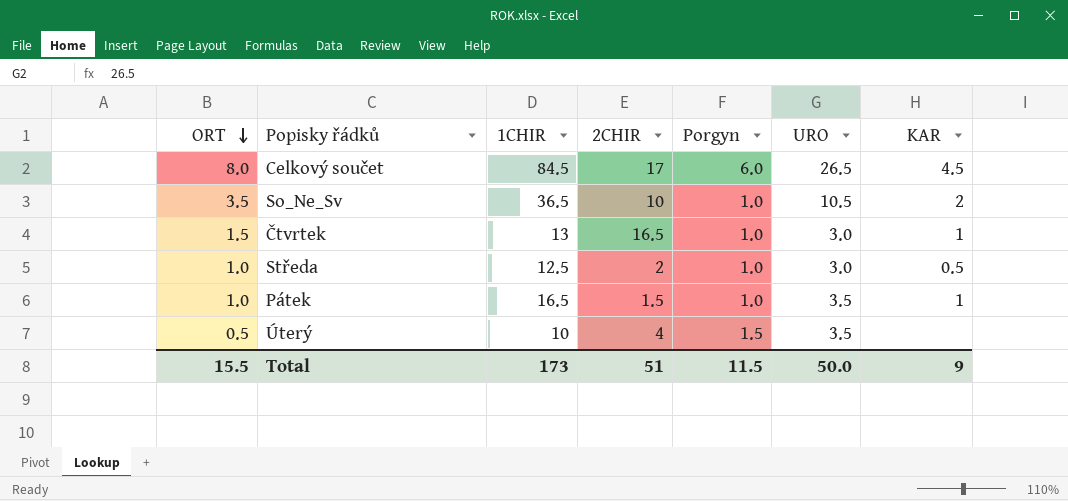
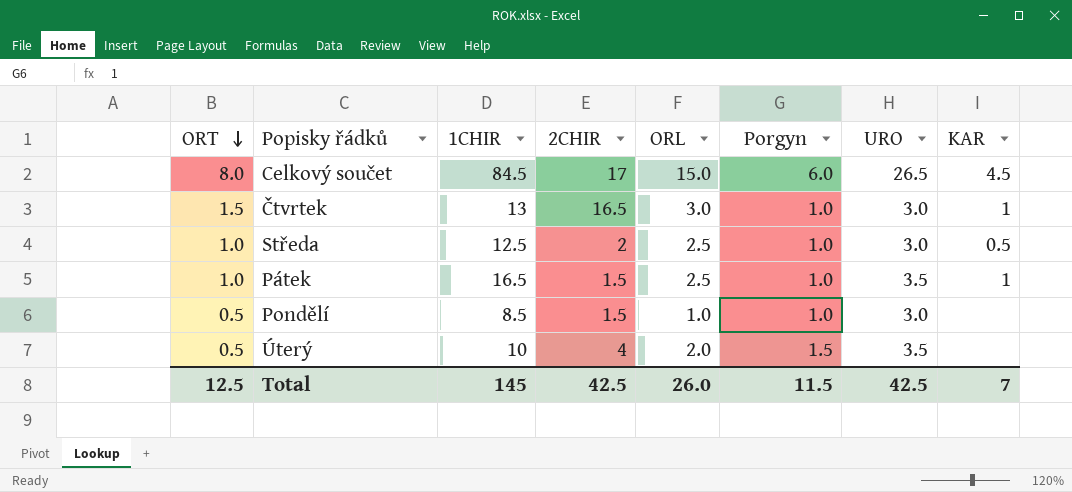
column ORL | position: none -> 5
row So_Ne_Sv: 3.5 | 36.5 | 10 | 1.0 | 10.5 | 2 -> none
row Pondělí: none -> 0.5 | 8.5 | 1.5 | 1.0 | 1.0 | 3.0 | none
Total | ORT: 15.5 -> 12.5
Total | 1CHIR: 173 -> 145
Total | 2CHIR: 51 -> 42.5
Total | URO: 50.0 -> 42.5
Total | KAR: 9 -> 7

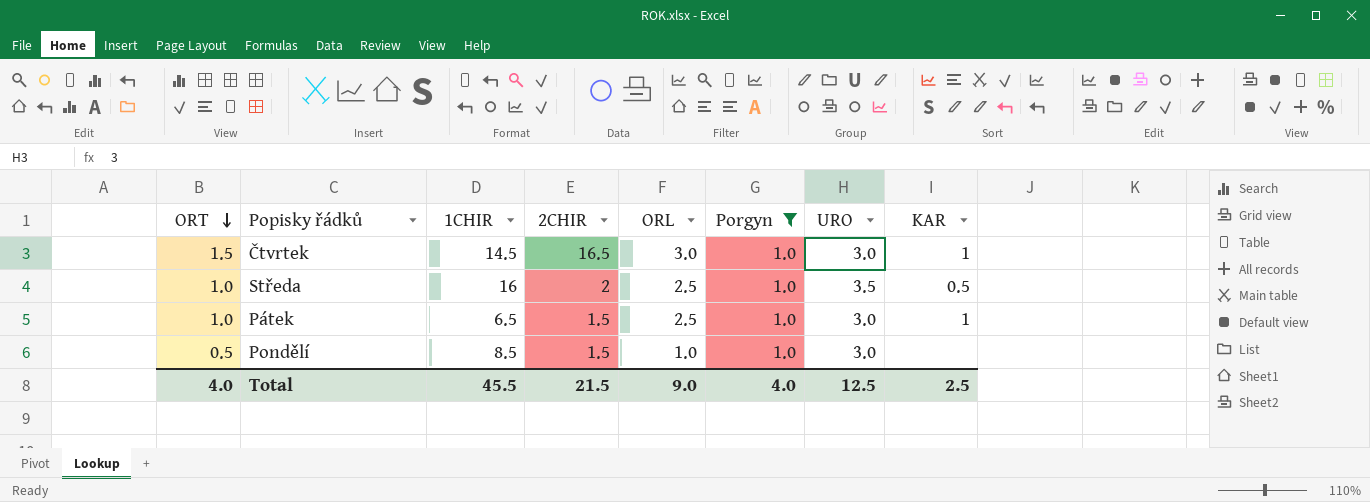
filter: none -> Porgyn = 1.0
Čtvrtek | 1CHIR: 13 -> 14.5
Středa | 1CHIR: 12.5 -> 16
Středa | URO: 3.0 -> 3.5
Pátek | 1CHIR: 16.5 -> 6.5
Pátek | URO: 3.5 -> 3.0
Total | ORT: 12.5 -> 4.0
Total | 1CHIR: 145 -> 45.5
Total | 2CHIR: 42.5 -> 21.5
Total | ORL: 26.0 -> 9.0
Total | Porgyn: 11.5 -> 4.0
Total | URO: 42.5 -> 12.5
Total | KAR: 7 -> 2.5

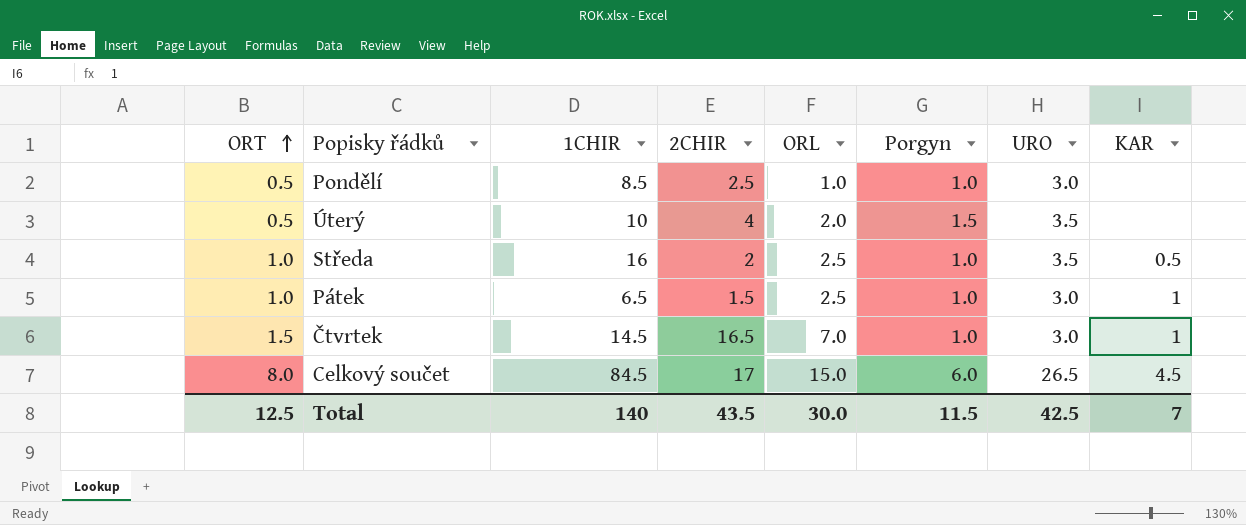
filter: Porgyn = 1.0 -> none
row order: ORT descending -> ORT ascending
Pondělí | 2CHIR: 1.5 -> 2.5
Čtvrtek | ORL: 3.0 -> 7.0
Total | ORT: 4.0 -> 12.5
Total | 1CHIR: 45.5 -> 140
Total | 2CHIR: 21.5 -> 43.5
Total | ORL: 9.0 -> 30.0
Total | Porgyn: 4.0 -> 11.5
Total | URO: 12.5 -> 42.5
Total | KAR: 2.5 -> 7

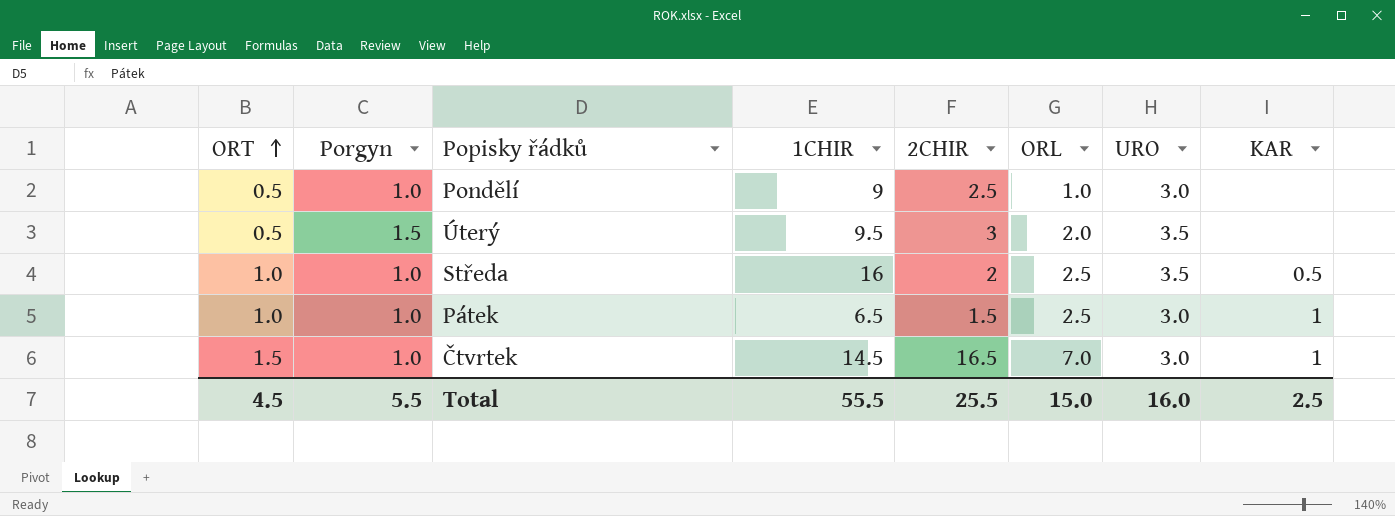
column Porgyn | position: 6 -> 2
row Celkový součet: 8.0 | 84.5 | 17 | 15.0 | 6.0 | 26.5 | 4.5 -> none
Pondělí | 1CHIR: 8.5 -> 9
Úterý | 1CHIR: 10 -> 9.5
Úterý | 2CHIR: 4 -> 3
Total | ORT: 12.5 -> 4.5
Total | Porgyn: 11.5 -> 5.5
Total | 1CHIR: 140 -> 55.5
Total | 2CHIR: 43.5 -> 25.5
Total | ORL: 30.0 -> 15.0
Total | URO: 42.5 -> 16.0
Total | KAR: 7 -> 2.5

